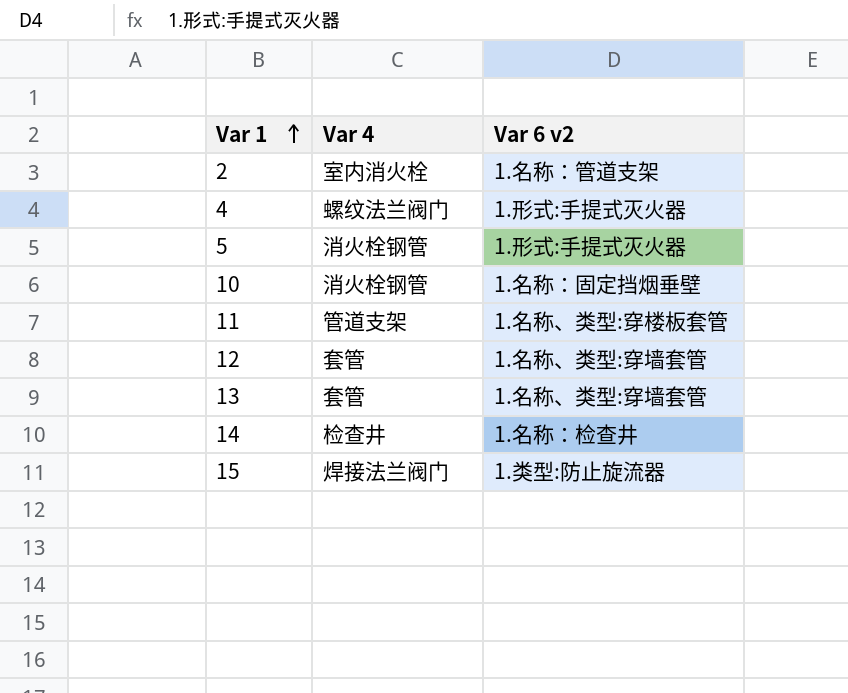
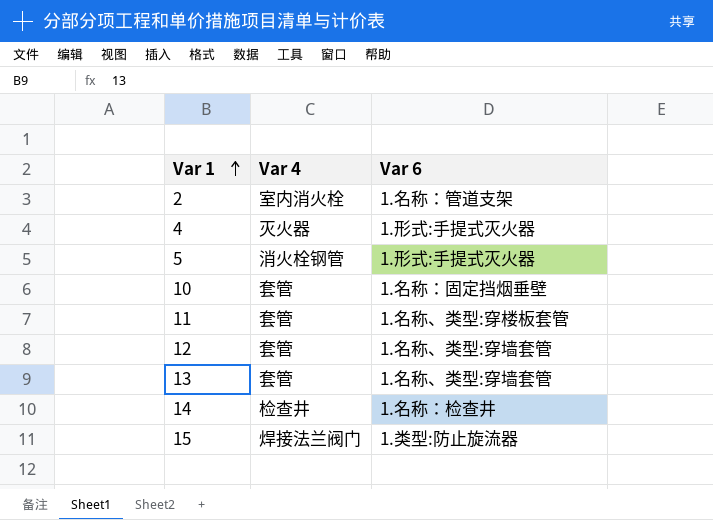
column name: Var 6 v2 -> Var 6
4 | Var 4: 螺纹法兰阀门 -> 灭火器
10 | Var 4: 消火栓钢管 -> 套管
11 | Var 4: 管道支架 -> 套管

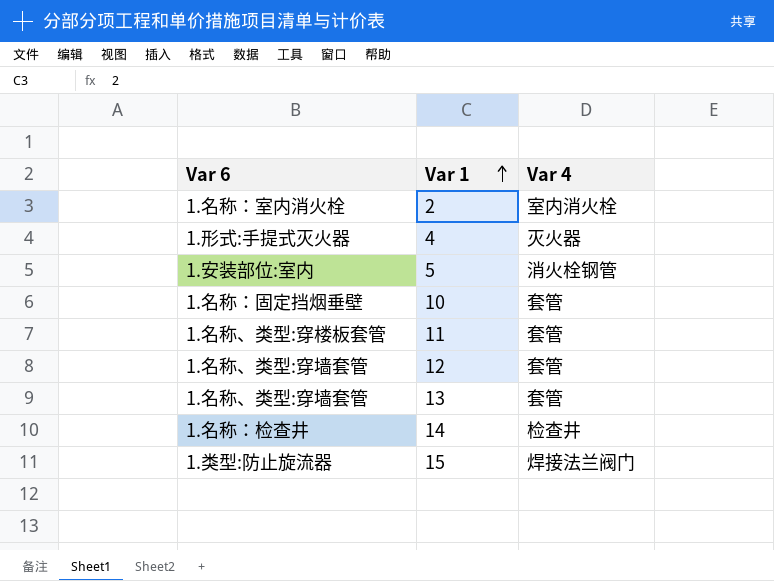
column Var 6 | position: 3 -> 1
2 | Var 6: 1.名称：管道支架 -> 1.名称：室内消火栓
5 | Var 6: 1.形式:手提式灭火器 -> 1.安装部位:室内

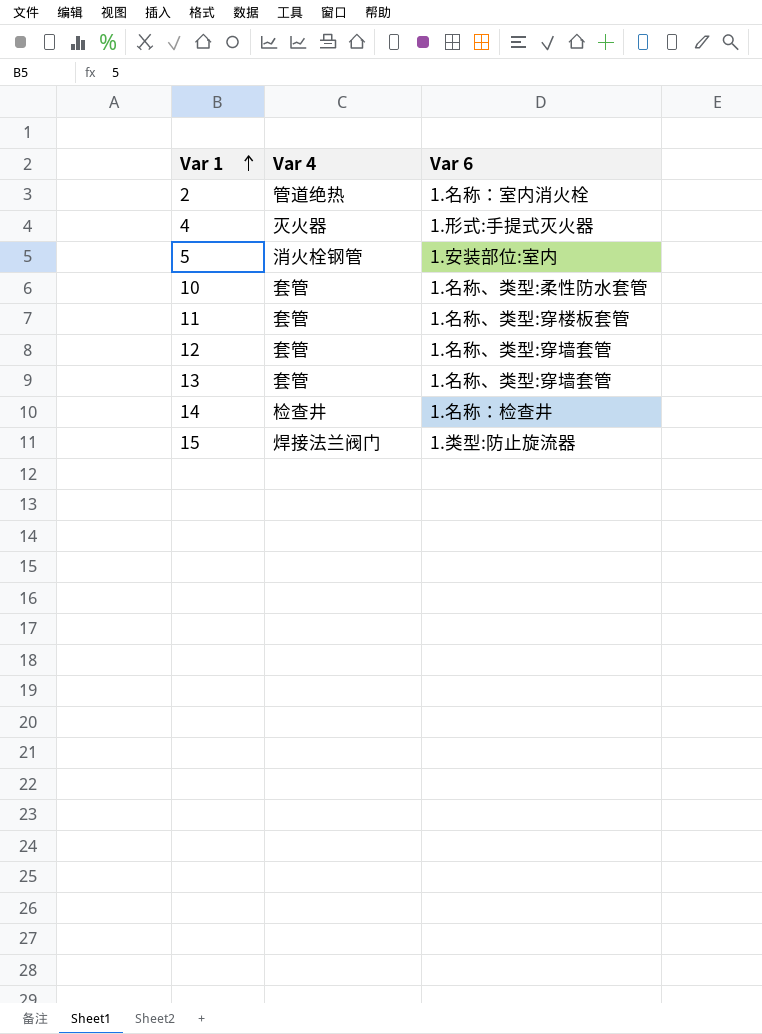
column Var 6 | position: 1 -> 3
2 | Var 4: 室内消火栓 -> 管道绝热
10 | Var 6: 1.名称：固定挡烟垂壁 -> 1.名称、类型:柔性防水套管

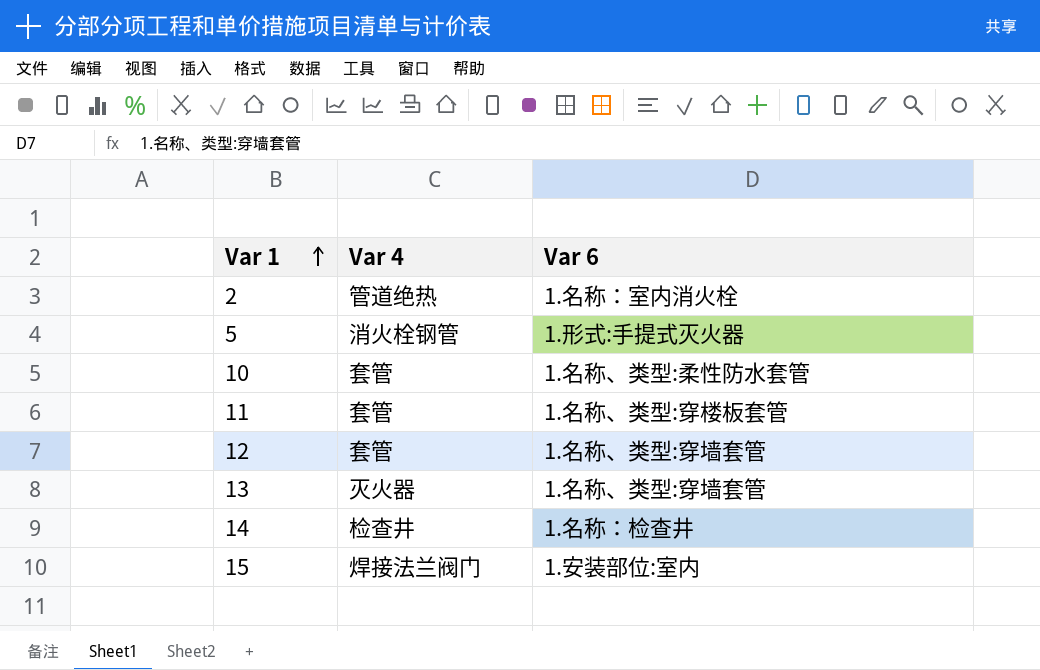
row 4: 灭火器 | 1.形式:手提式灭火器 -> none
5 | Var 6: 1.安装部位:室内 -> 1.形式:手提式灭火器
13 | Var 4: 套管 -> 灭火器
15 | Var 6: 1.类型:防止旋流器 -> 1.安装部位:室内

